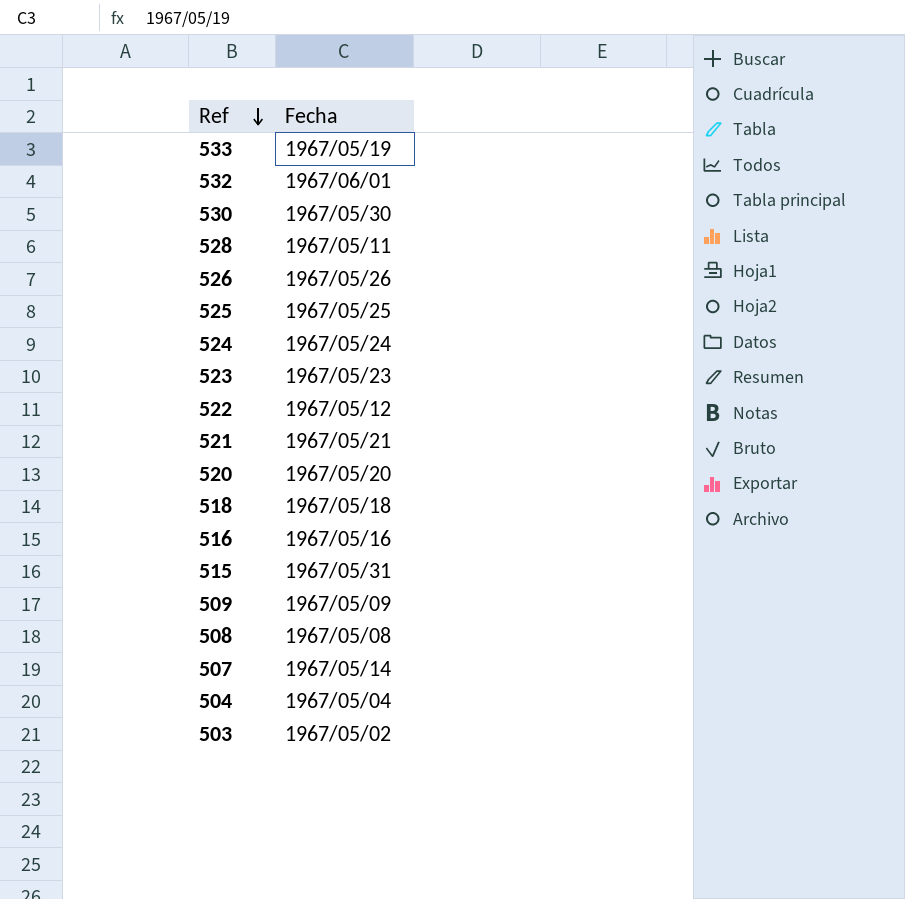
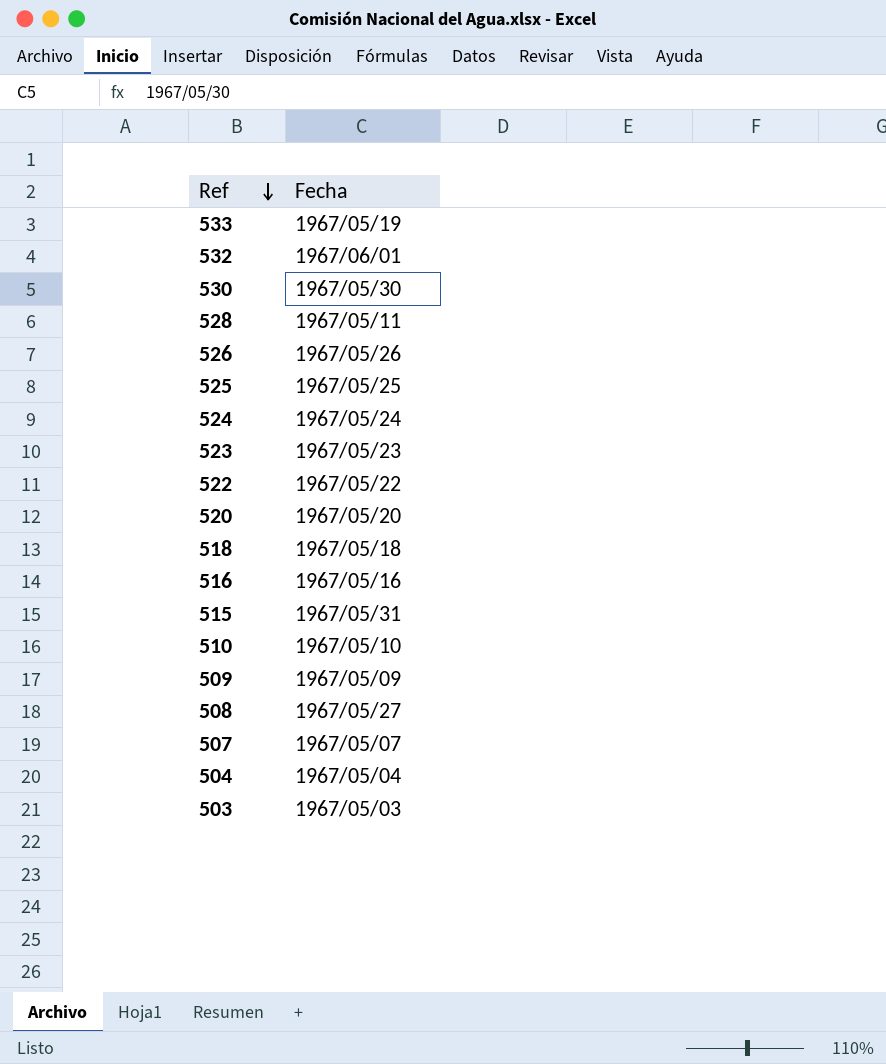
row 521: 1967/05/21 -> none
522 | Fecha: 1967/05/12 -> 1967/05/22
row 510: none -> 1967/05/10
508 | Fecha: 1967/05/08 -> 1967/05/27
507 | Fecha: 1967/05/14 -> 1967/05/07
503 | Fecha: 1967/05/02 -> 1967/05/03

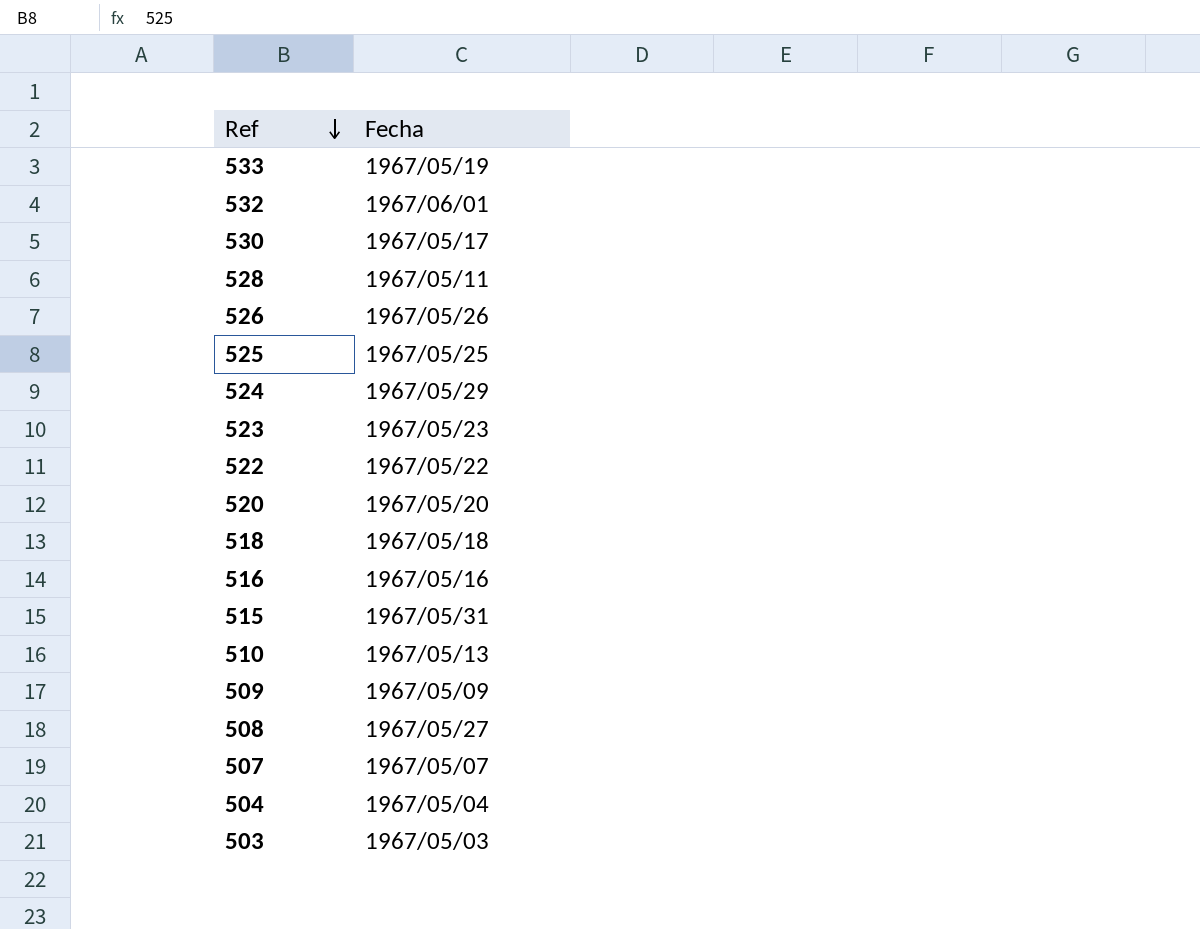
530 | Fecha: 1967/05/30 -> 1967/05/17
524 | Fecha: 1967/05/24 -> 1967/05/29
510 | Fecha: 1967/05/10 -> 1967/05/13

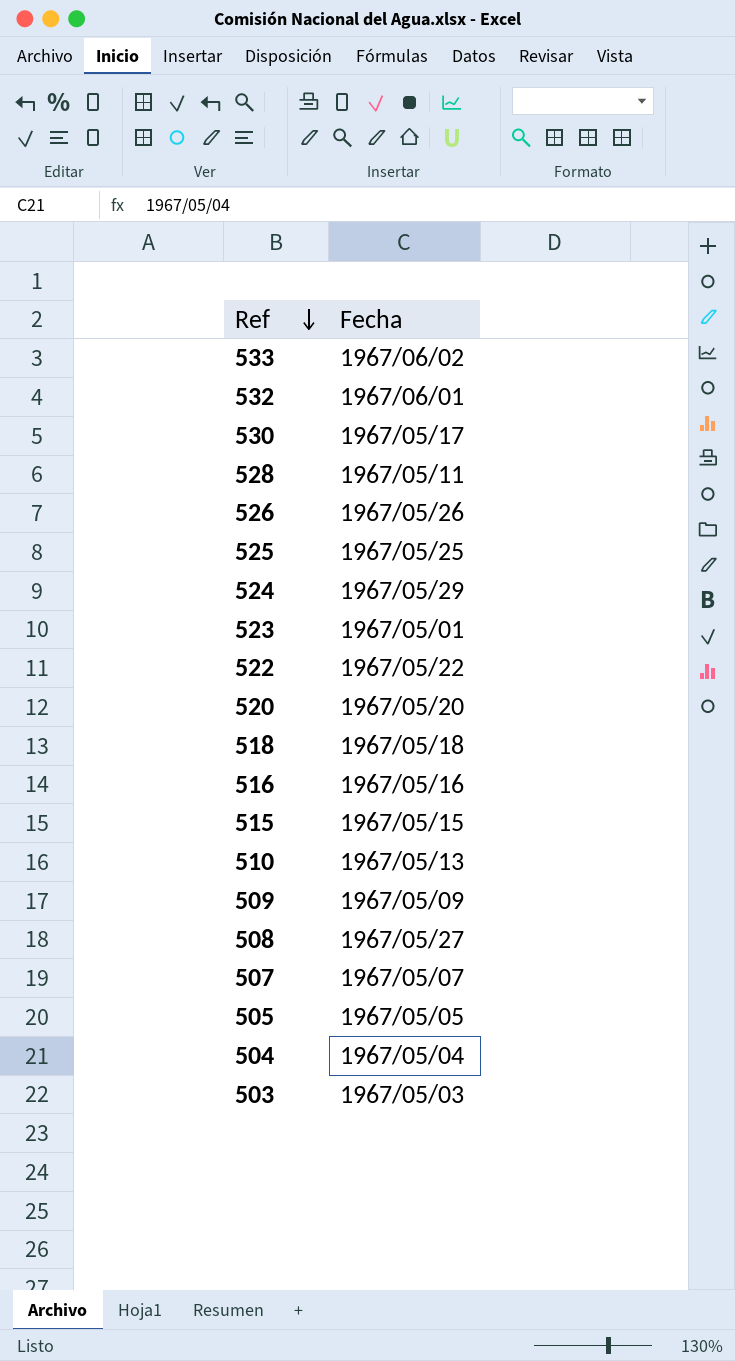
533 | Fecha: 1967/05/19 -> 1967/06/02
523 | Fecha: 1967/05/23 -> 1967/05/01
515 | Fecha: 1967/05/31 -> 1967/05/15
row 505: none -> 1967/05/05

